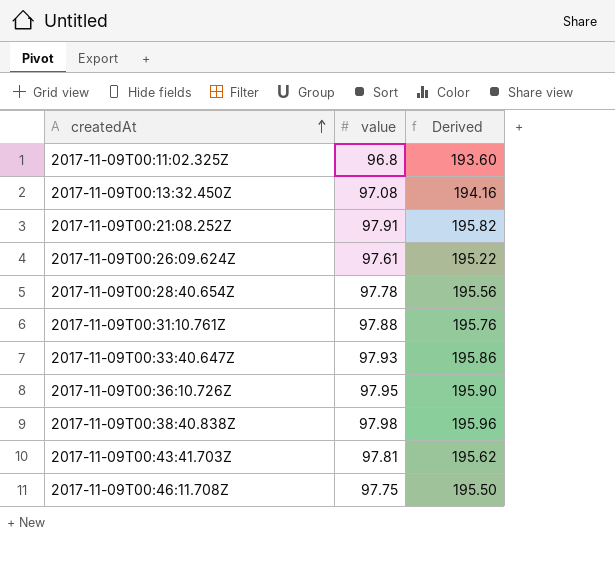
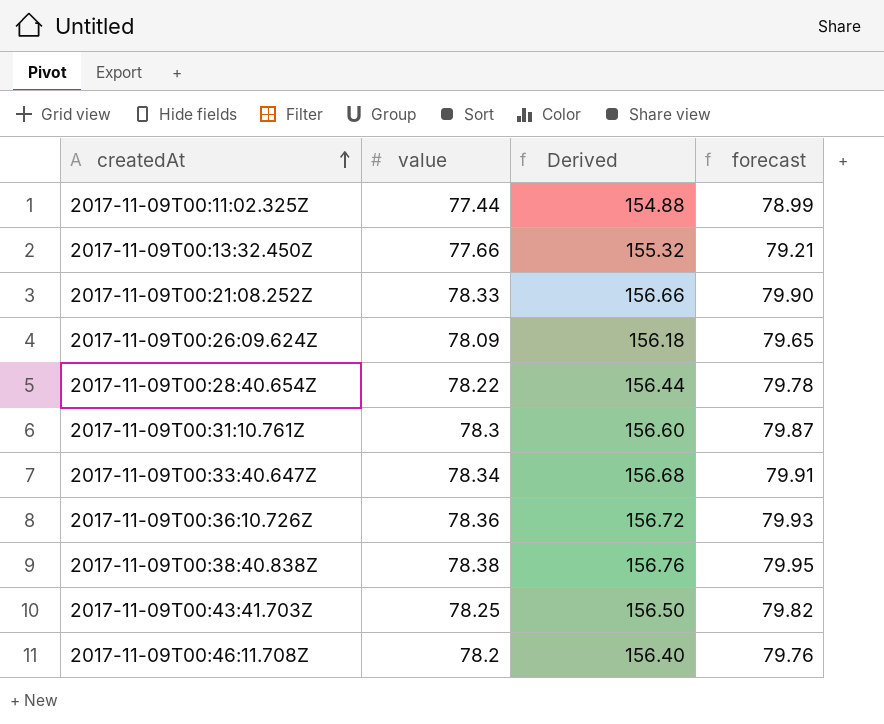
column forecast | formula: none -> [value] * 1.02
2017-11-09T00:11:02.325Z | value: 96.8 -> 77.44
2017-11-09T00:11:02.325Z | Derived: 193.60 -> 154.88
2017-11-09T00:13:32.450Z | value: 97.08 -> 77.66
2017-11-09T00:13:32.450Z | Derived: 194.16 -> 155.32
2017-11-09T00:21:08.252Z | value: 97.91 -> 78.33
2017-11-09T00:21:08.252Z | Derived: 195.82 -> 156.66
2017-11-09T00:26:09.624Z | value: 97.61 -> 78.09
2017-11-09T00:26:09.624Z | Derived: 195.22 -> 156.18
2017-11-09T00:28:40.654Z | value: 97.78 -> 78.22
2017-11-09T00:28:40.654Z | Derived: 195.56 -> 156.44
2017-11-09T00:31:10.761Z | value: 97.88 -> 78.3
2017-11-09T00:31:10.761Z | Derived: 195.76 -> 156.60
2017-11-09T00:33:40.647Z | value: 97.93 -> 78.34
2017-11-09T00:33:40.647Z | Derived: 195.86 -> 156.68
2017-11-09T00:36:10.726Z | value: 97.95 -> 78.36
2017-11-09T00:36:10.726Z | Derived: 195.90 -> 156.72
2017-11-09T00:38:40.838Z | value: 97.98 -> 78.38
2017-11-09T00:38:40.838Z | Derived: 195.96 -> 156.76
2017-11-09T00:43:41.703Z | value: 97.81 -> 78.25
2017-11-09T00:43:41.703Z | Derived: 195.62 -> 156.50
2017-11-09T00:46:11.708Z | value: 97.75 -> 78.2
2017-11-09T00:46:11.708Z | Derived: 195.50 -> 156.40

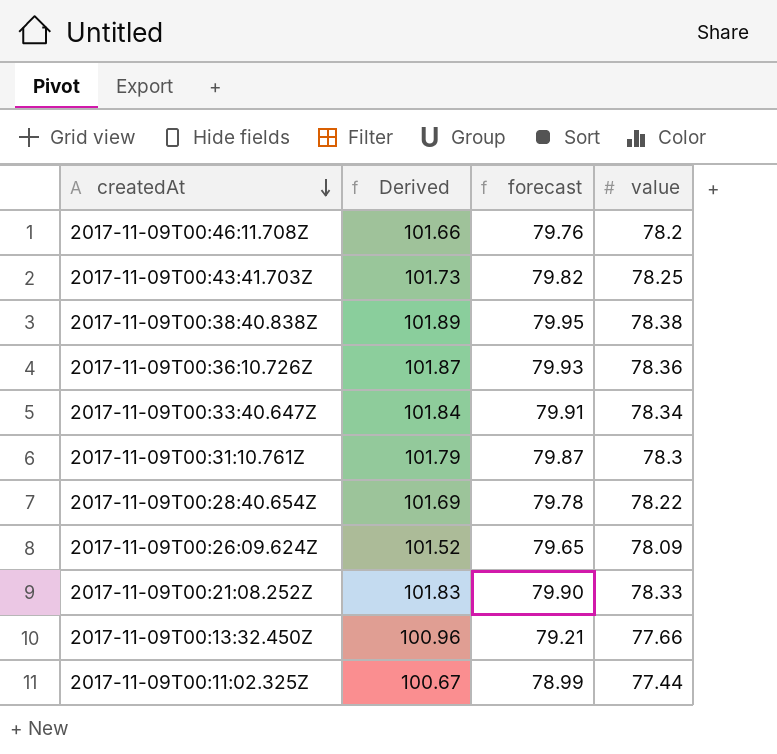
row order: createdAt ascending -> createdAt descending
column Derived | formula: [value] * 2 -> [value] * 1.3
column value | position: 2 -> 4

